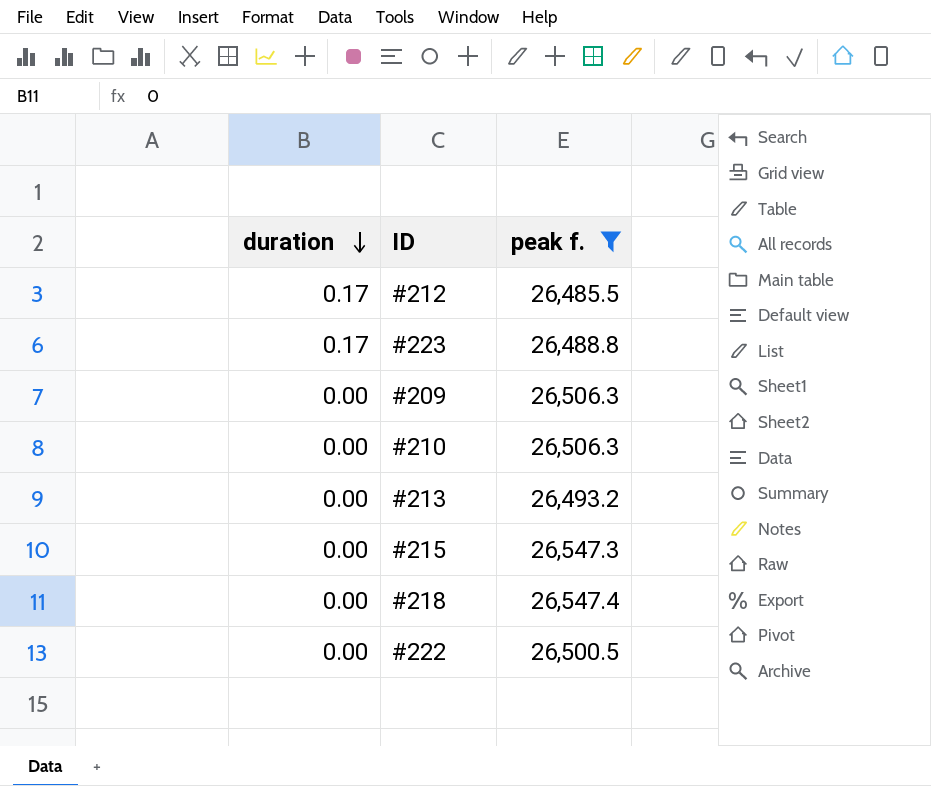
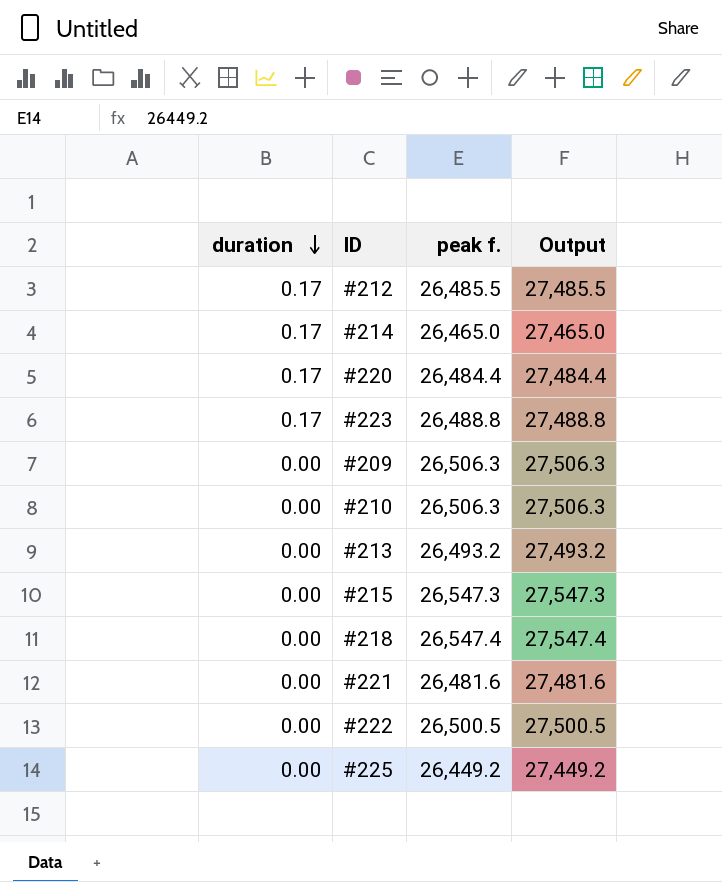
filter: peak f. >= 26,485.5 -> none
column Output | formula: none -> [peak f.] + 1000

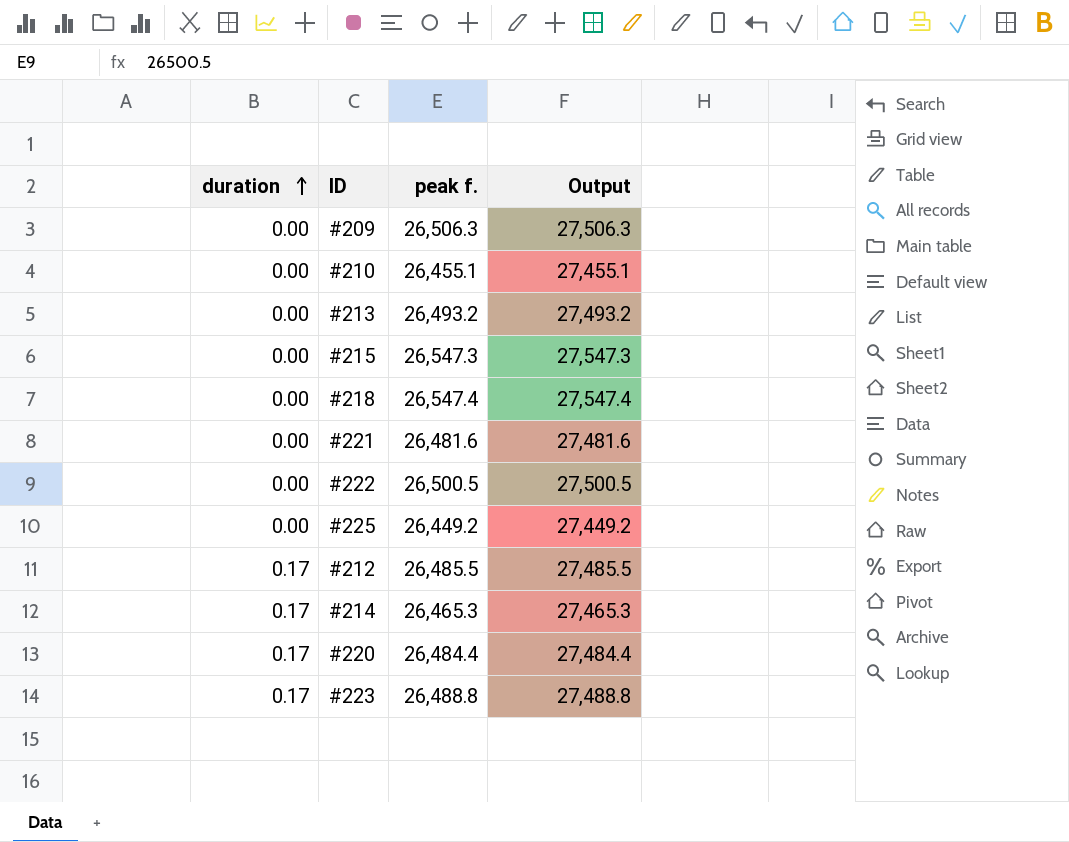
row order: duration descending -> duration ascending
#210 | peak f.: 26,506.3 -> 26,455.1
#210 | Output: 27,506.3 -> 27,455.1
#214 | peak f.: 26,465.0 -> 26,465.3
#214 | Output: 27,465.0 -> 27,465.3

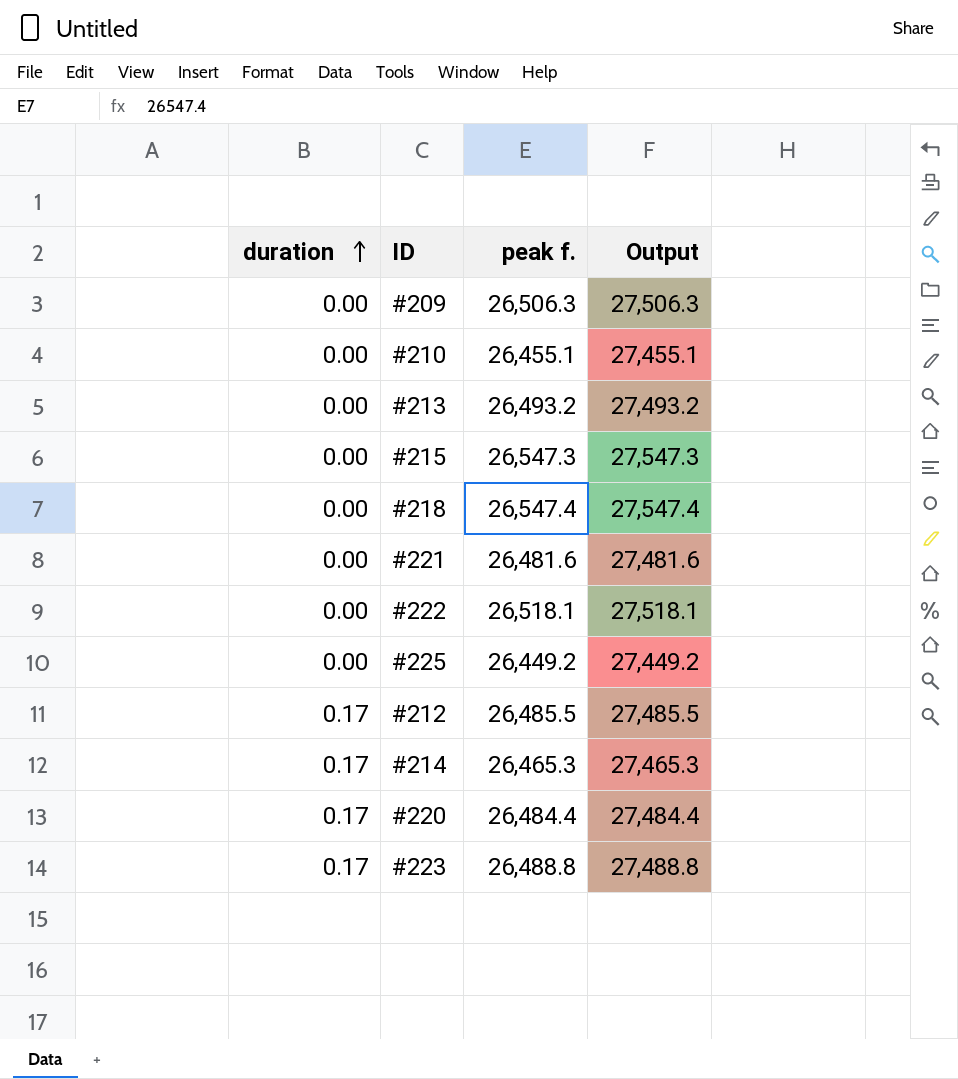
#222 | peak f.: 26,500.5 -> 26,518.1
#222 | Output: 27,500.5 -> 27,518.1

